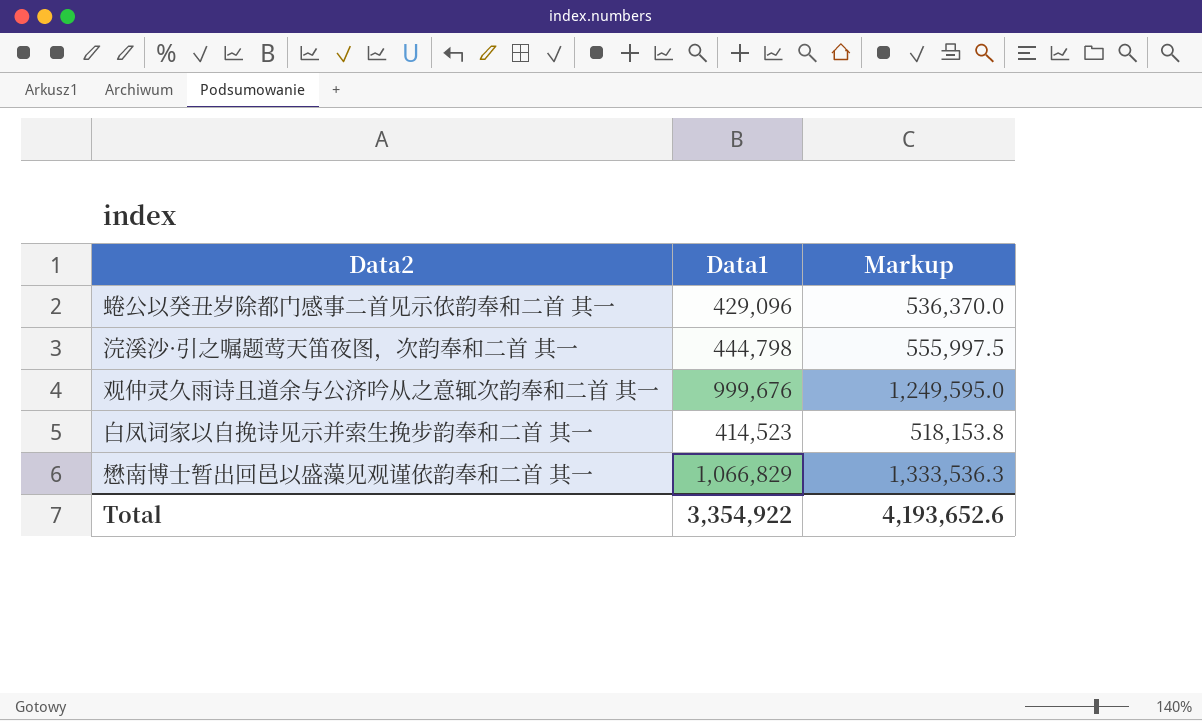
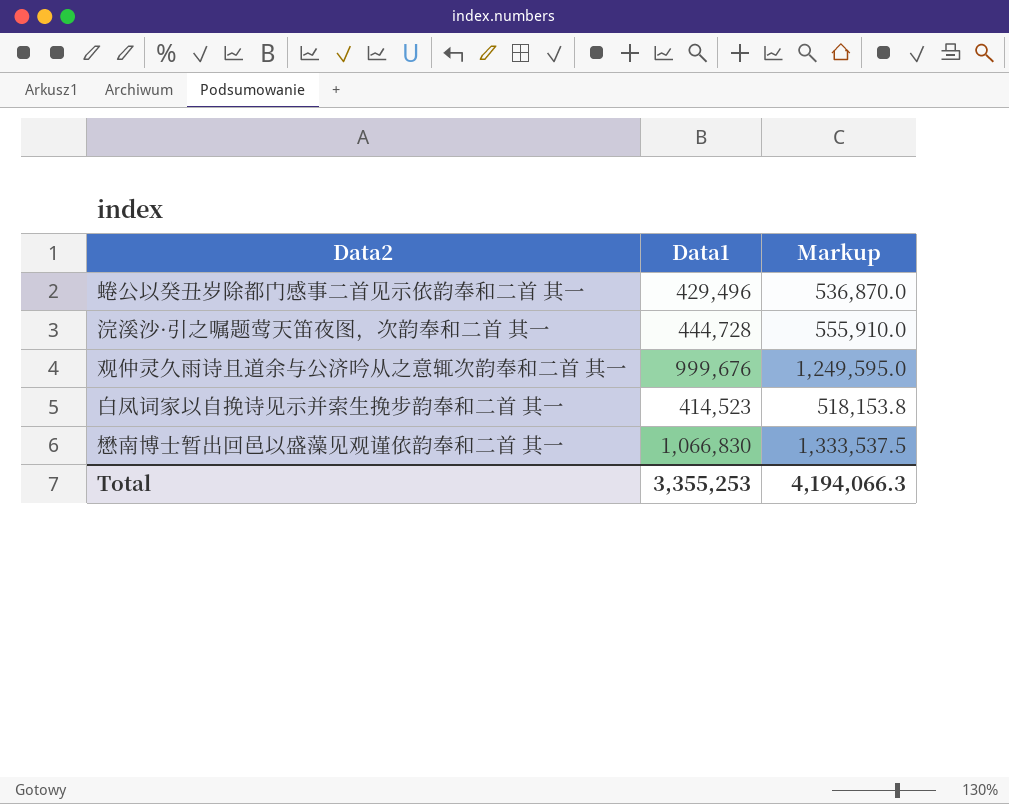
蜷公以癸丑岁除都门感事二首见示依韵奉和二首 其一 | Data1: 429,096 -> 429,496
蜷公以癸丑岁除都门感事二首见示依韵奉和二首 其一 | Markup: 536,370.0 -> 536,870.0
浣溪沙·引之嘱题莺天笛夜图，次韵奉和二首 其一 | Data1: 444,798 -> 444,728
浣溪沙·引之嘱题莺天笛夜图，次韵奉和二首 其一 | Markup: 555,997.5 -> 555,910.0
懋南博士暂出回邑以盛藻见观谨依韵奉和二首 其一 | Data1: 1,066,829 -> 1,066,830
懋南博士暂出回邑以盛藻见观谨依韵奉和二首 其一 | Markup: 1,333,536.3 -> 1,333,537.5
Total | Data1: 3,354,922 -> 3,355,253
Total | Markup: 4,193,652.6 -> 4,194,066.3

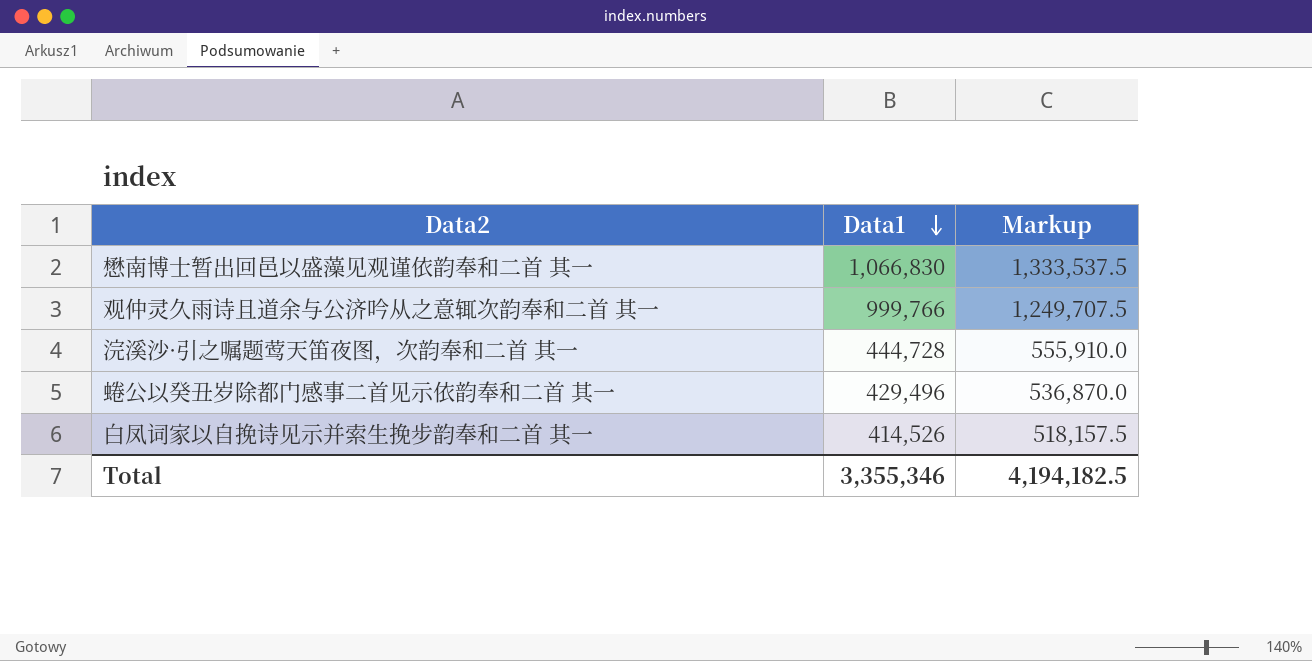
row order: none -> Data1 descending
观仲灵久雨诗且道余与公济吟从之意辄次韵奉和二首 其一 | Data1: 999,676 -> 999,766
观仲灵久雨诗且道余与公济吟从之意辄次韵奉和二首 其一 | Markup: 1,249,595.0 -> 1,249,707.5
白凤词家以自挽诗见示并索生挽步韵奉和二首 其一 | Data1: 414,523 -> 414,526
白凤词家以自挽诗见示并索生挽步韵奉和二首 其一 | Markup: 518,153.8 -> 518,157.5
Total | Data1: 3,355,253 -> 3,355,346
Total | Markup: 4,194,066.3 -> 4,194,182.5

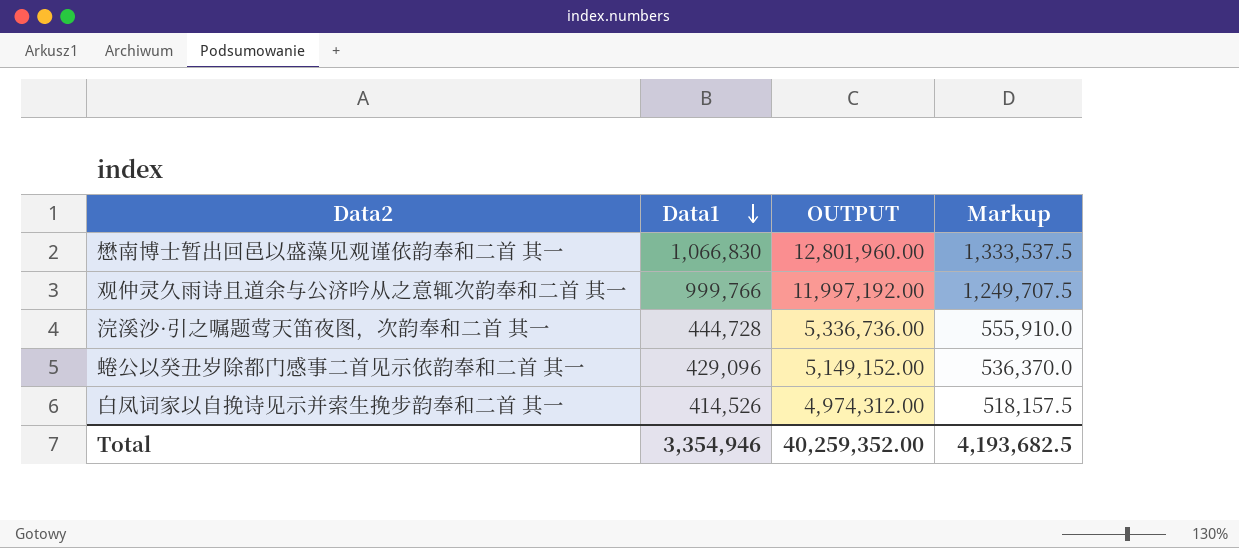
column OUTPUT | formula: none -> [Data1] * 12
蜷公以癸丑岁除都门感事二首见示依韵奉和二首 其一 | Data1: 429,496 -> 429,096
蜷公以癸丑岁除都门感事二首见示依韵奉和二首 其一 | Markup: 536,870.0 -> 536,370.0
Total | Data1: 3,355,346 -> 3,354,946
Total | Markup: 4,194,182.5 -> 4,193,682.5

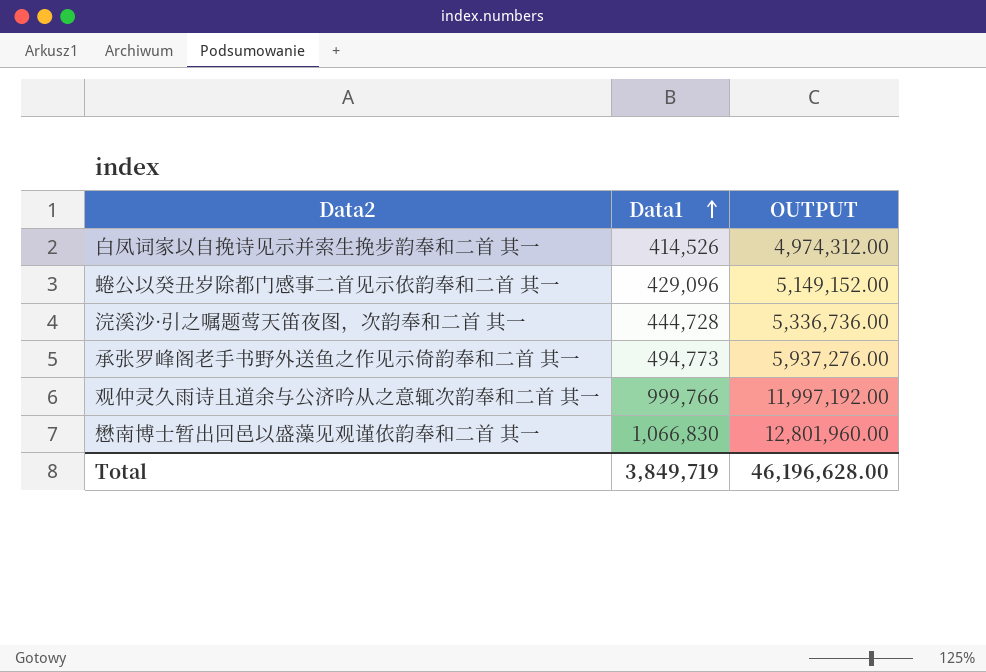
row order: Data1 descending -> Data1 ascending
column Markup | formula: [Data1] * 1.25 -> none
row 承张罗峰阁老手书野外送鱼之作见示倚韵奉和二首 其一: none -> 494,773 | 5,937,276.00
Total | Data1: 3,354,946 -> 3,849,719
Total | OUTPUT: 40,259,352.00 -> 46,196,628.00

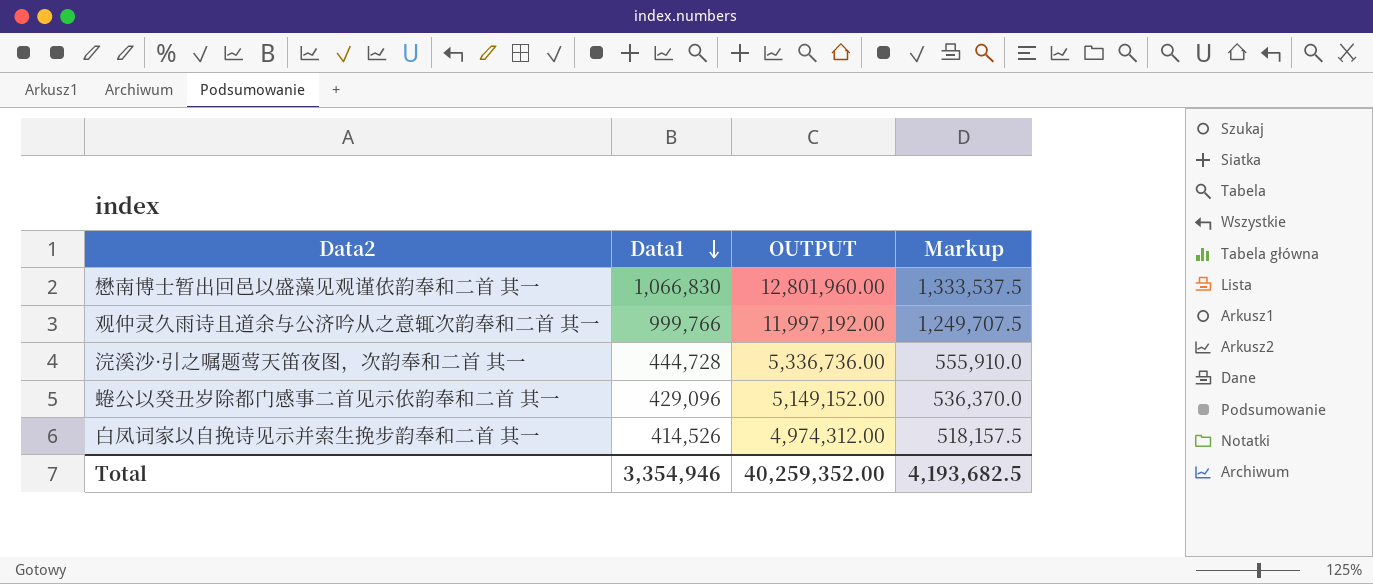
row order: Data1 ascending -> Data1 descending
column Markup | formula: none -> [Data1] * 1.25
row 承张罗峰阁老手书野外送鱼之作见示倚韵奉和二首 其一: 494,773 | 5,937,276.00 -> none
Total | Data1: 3,849,719 -> 3,354,946
Total | OUTPUT: 46,196,628.00 -> 40,259,352.00

